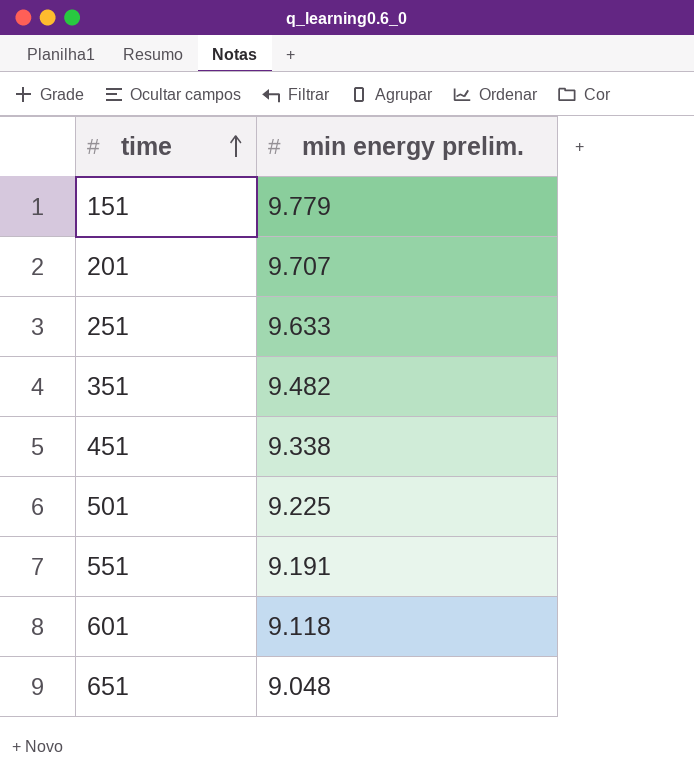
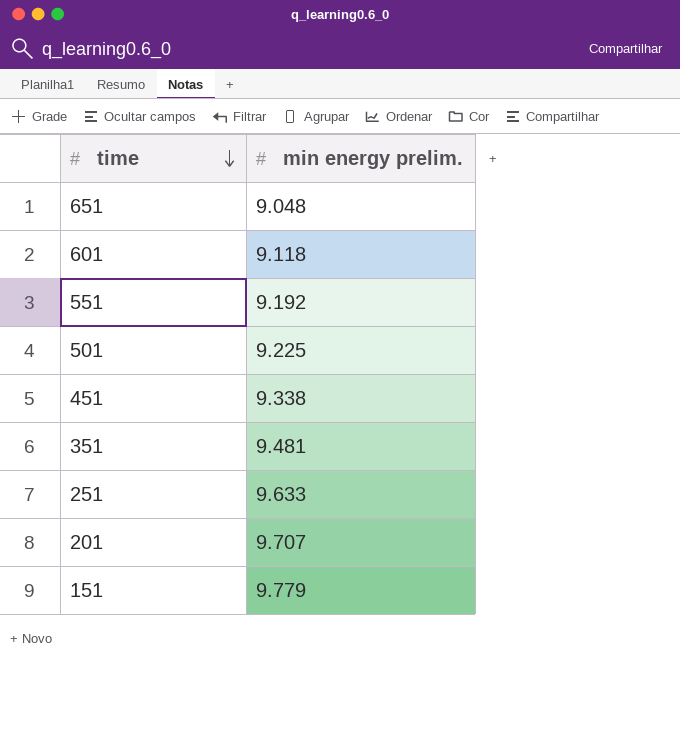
row order: time ascending -> time descending
551 | min energy prelim.: 9.191 -> 9.192
351 | min energy prelim.: 9.482 -> 9.481

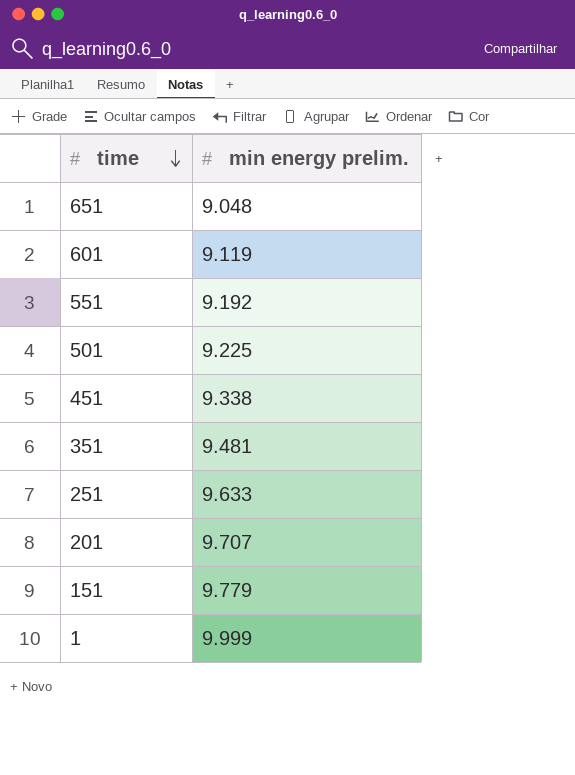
601 | min energy prelim.: 9.118 -> 9.119
row 1: none -> 9.999

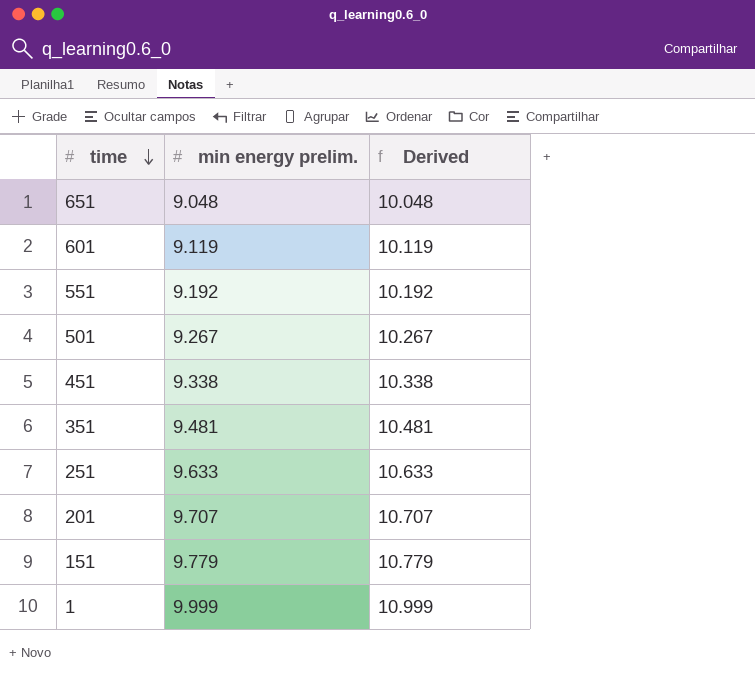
column Derived | formula: none -> [min energy prelim.] + 1
501 | min energy prelim.: 9.225 -> 9.267

